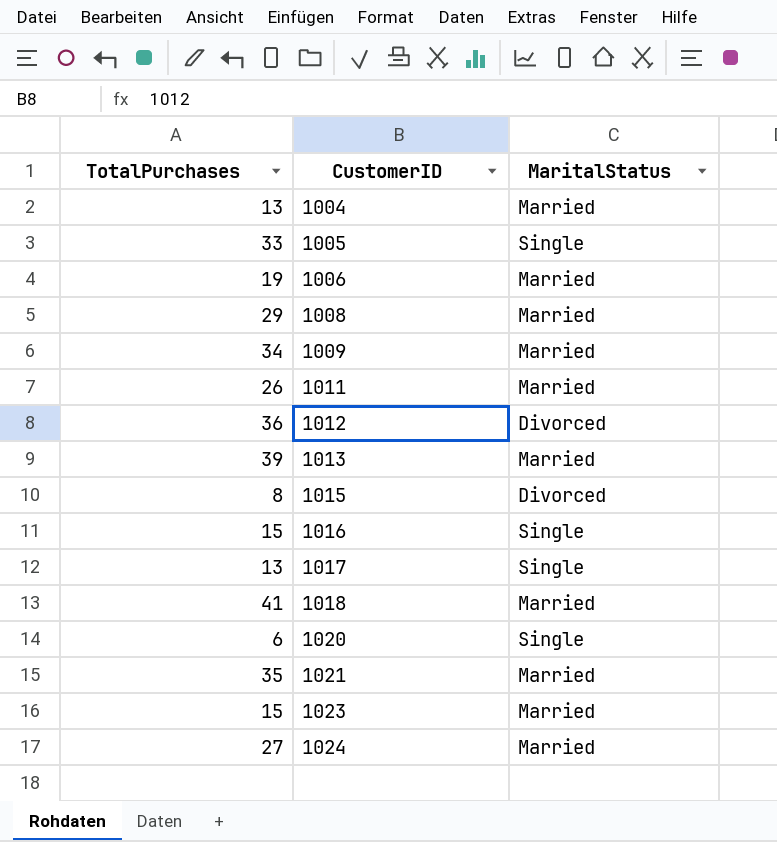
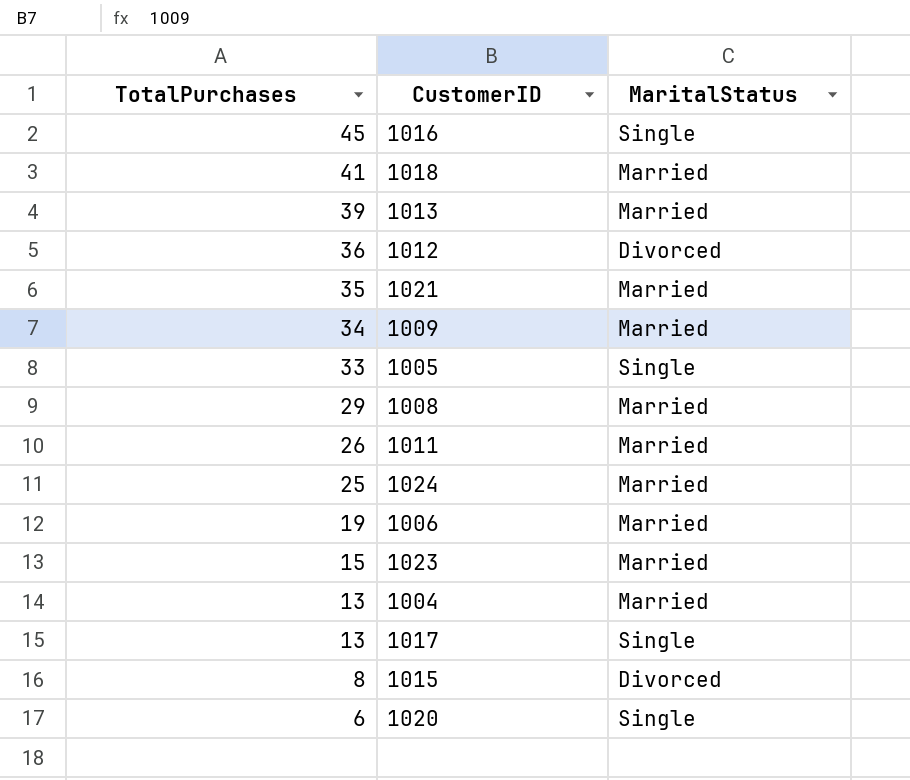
row order: CustomerID ascending -> TotalPurchases descending
1016 | TotalPurchases: 15 -> 45
1024 | TotalPurchases: 27 -> 25

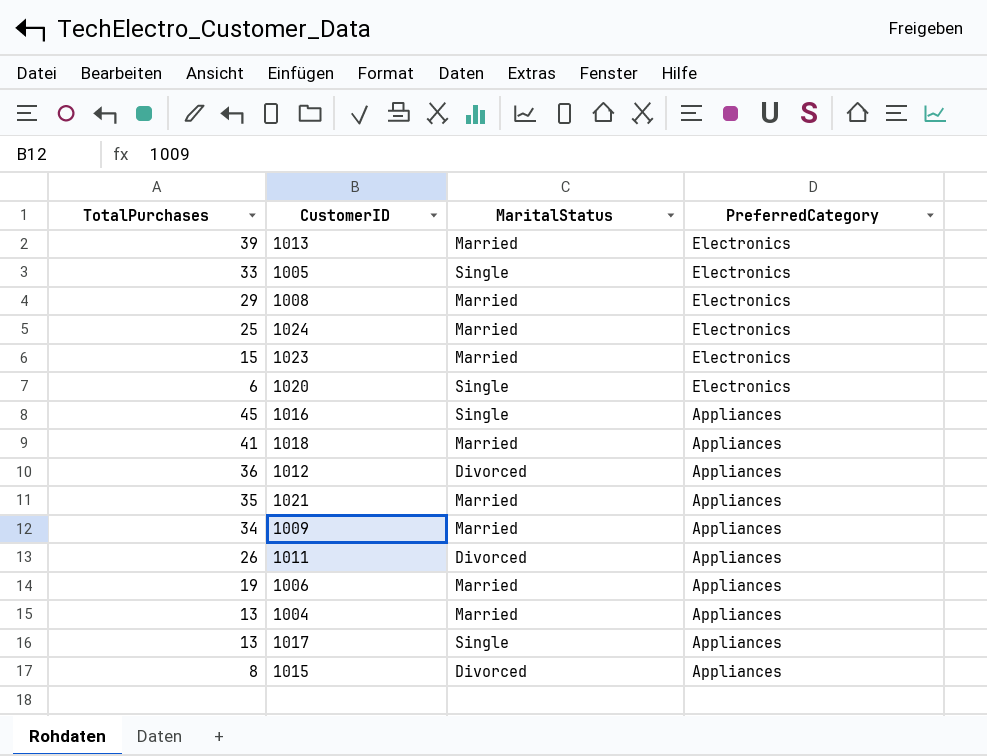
row order: TotalPurchases descending -> PreferredCategory descending
column PreferredCategory | position: none -> 4
1011 | MaritalStatus: Married -> Divorced

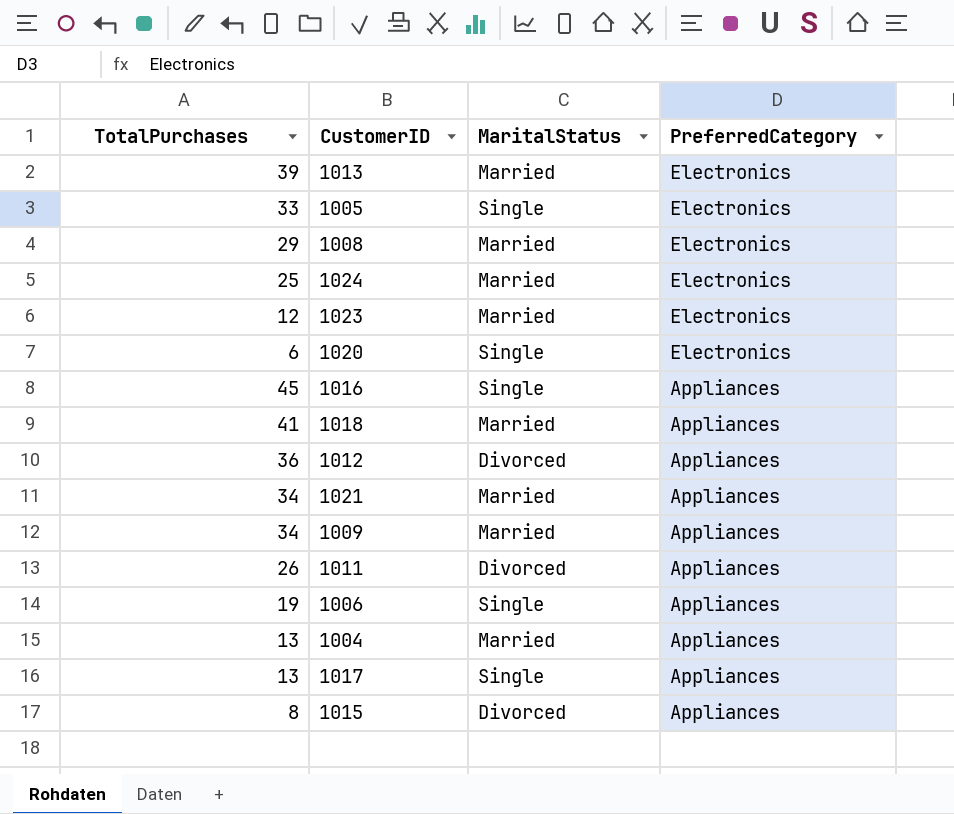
1023 | TotalPurchases: 15 -> 12
1021 | TotalPurchases: 35 -> 34
1006 | MaritalStatus: Married -> Single

